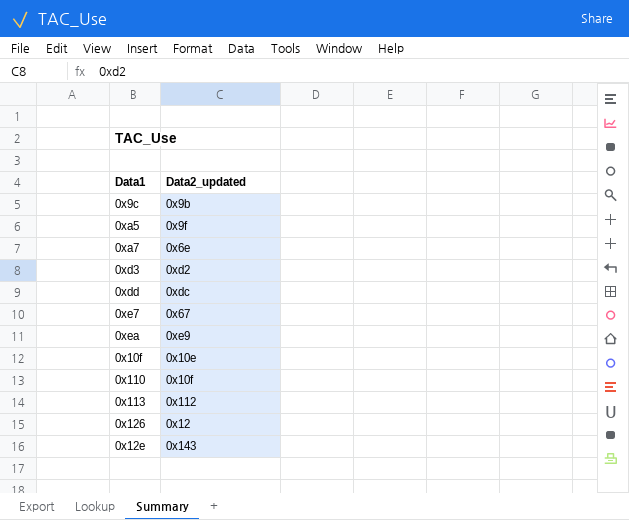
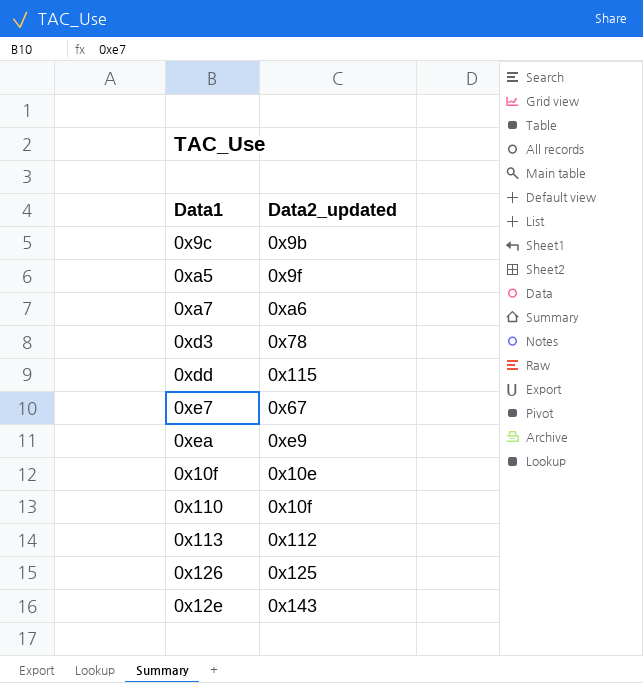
0xa7 | Data2_updated: 0x6e -> 0xa6
0xd3 | Data2_updated: 0xd2 -> 0x78
0xdd | Data2_updated: 0xdc -> 0x115
0x126 | Data2_updated: 0x12 -> 0x125

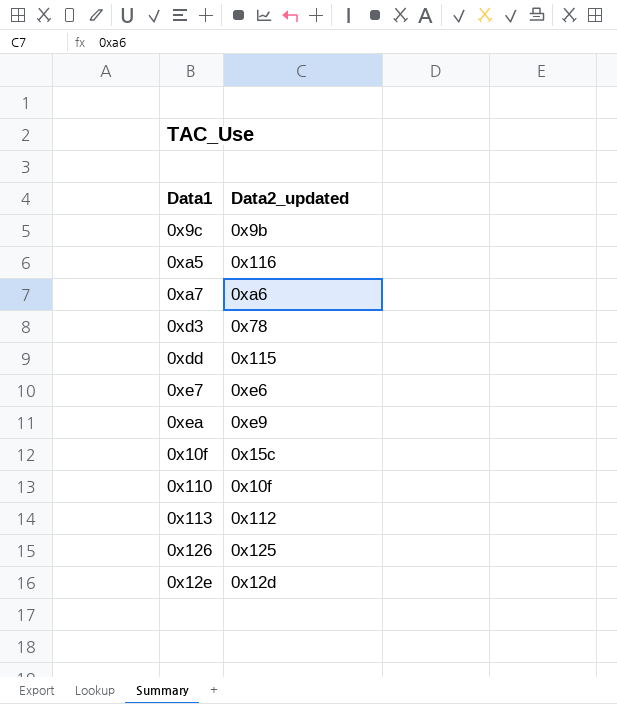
0xa5 | Data2_updated: 0x9f -> 0x116
0xe7 | Data2_updated: 0x67 -> 0xe6
0x10f | Data2_updated: 0x10e -> 0x15c
0x12e | Data2_updated: 0x143 -> 0x12d

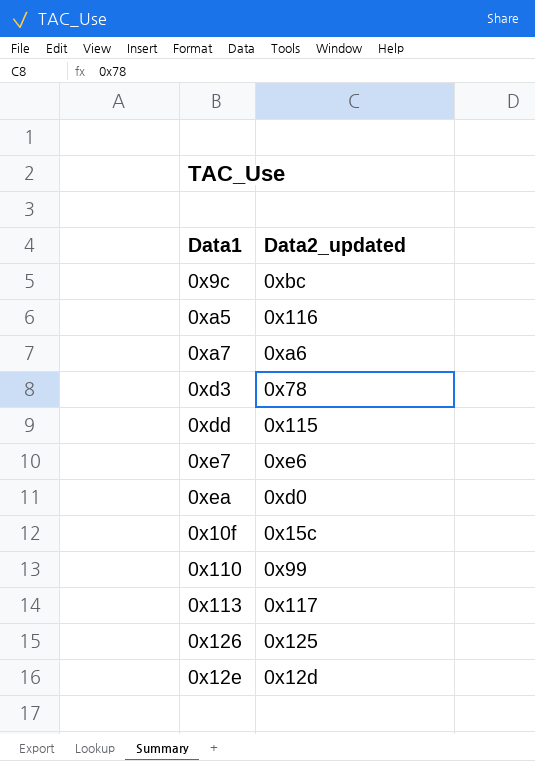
0x9c | Data2_updated: 0x9b -> 0xbc
0xea | Data2_updated: 0xe9 -> 0xd0
0x110 | Data2_updated: 0x10f -> 0x99
0x113 | Data2_updated: 0x112 -> 0x117

